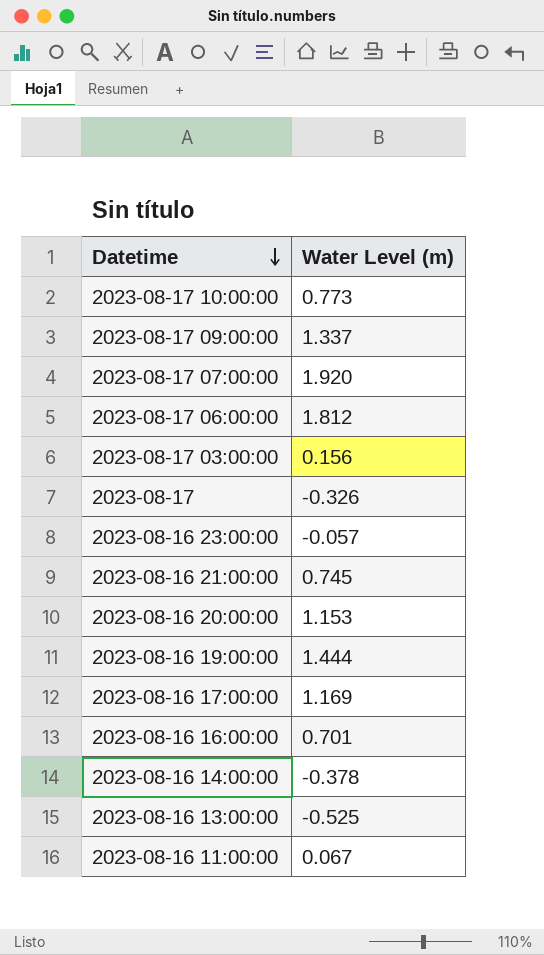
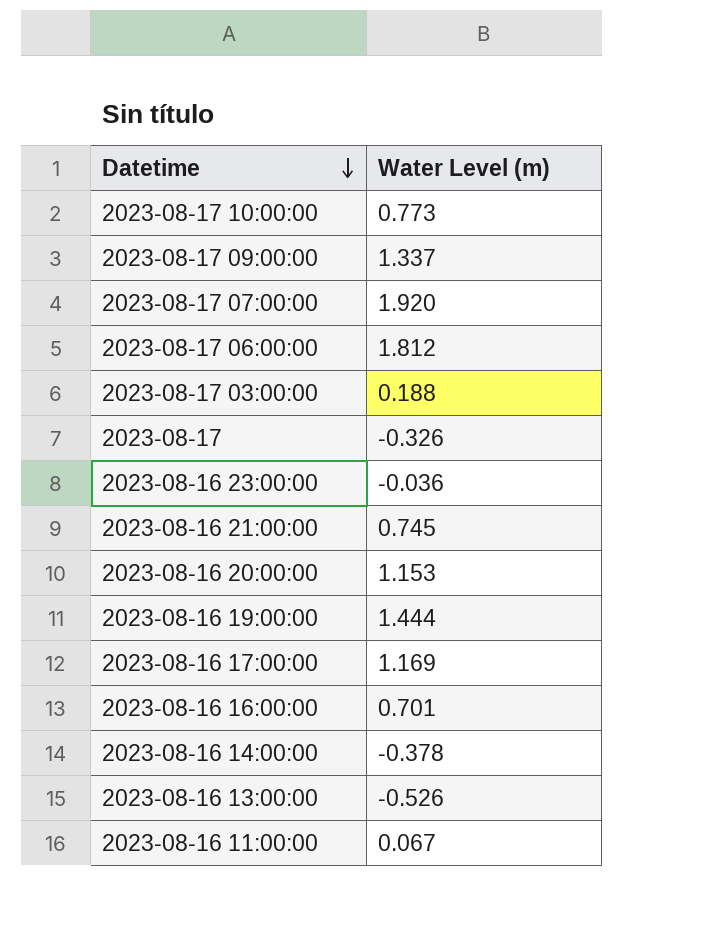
2023-08-17 03:00:00 | Water Level (m): 0.156 -> 0.188
2023-08-16 23:00:00 | Water Level (m): -0.057 -> -0.036
2023-08-16 13:00:00 | Water Level (m): -0.525 -> -0.526

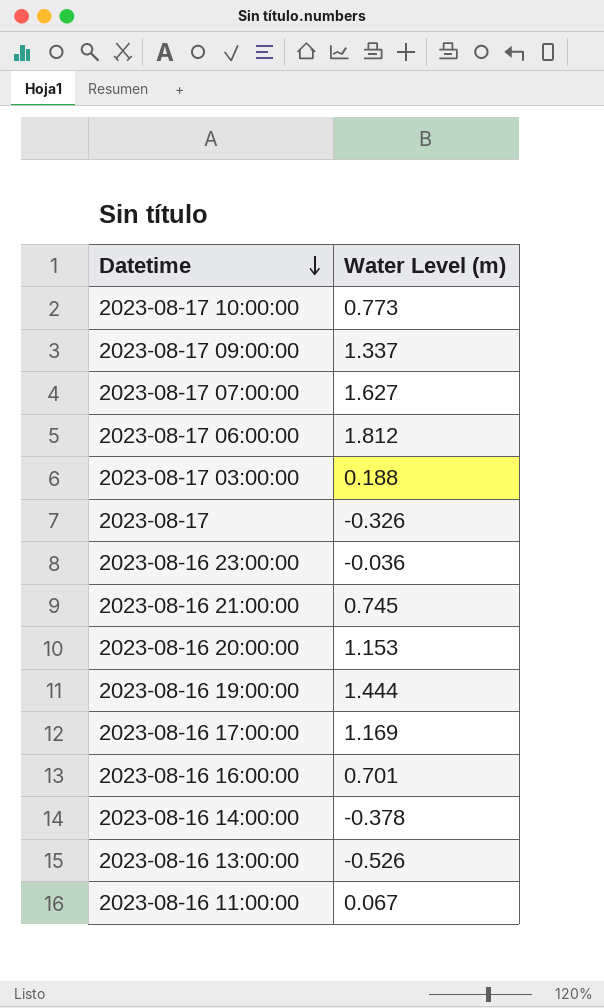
2023-08-17 07:00:00 | Water Level (m): 1.920 -> 1.627

